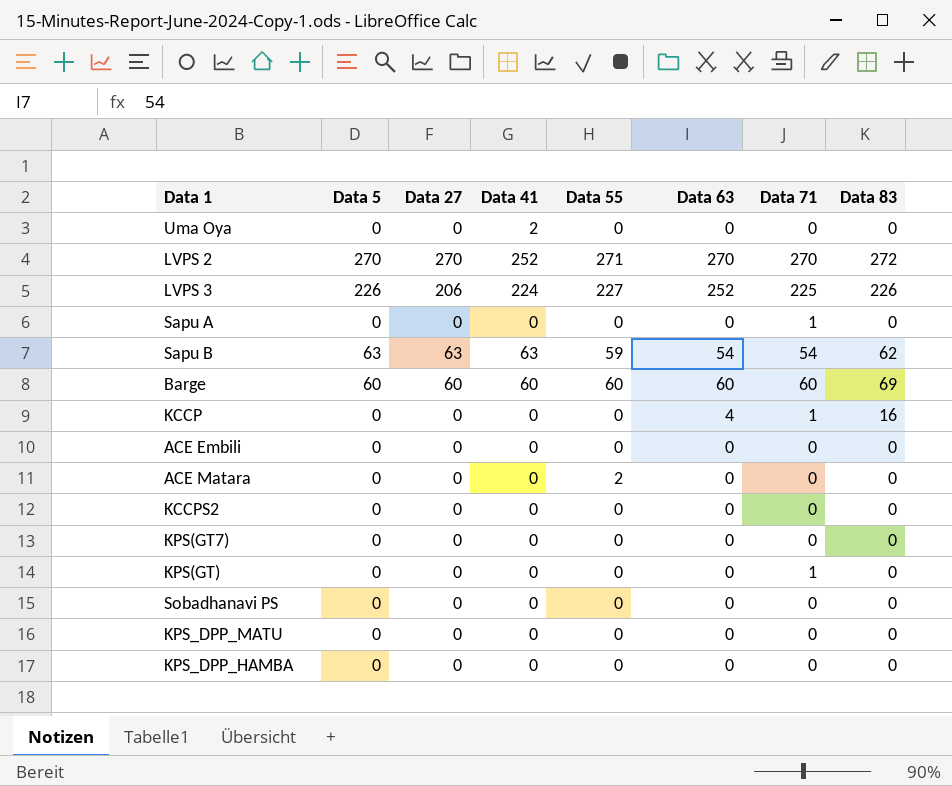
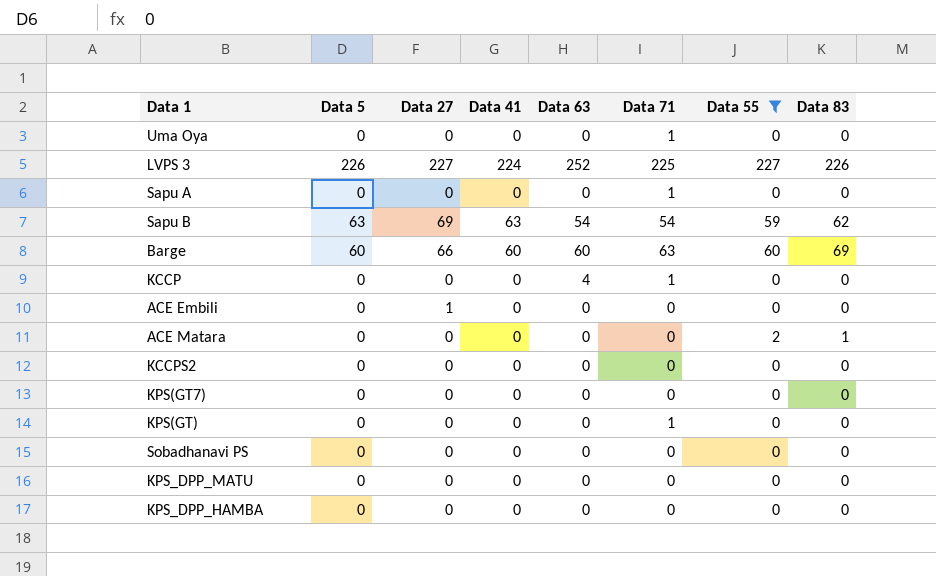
filter: none -> Data 55 != 271
column Data 55 | position: 5 -> 7
Uma Oya | Data 41: 2 -> 0
Uma Oya | Data 71: 0 -> 1
LVPS 3 | Data 27: 206 -> 227
Sapu B | Data 27: 63 -> 69
Barge | Data 27: 60 -> 66
Barge | Data 71: 60 -> 63
KCCP | Data 83: 16 -> 0
ACE Embili | Data 27: 0 -> 1
ACE Matara | Data 83: 0 -> 1

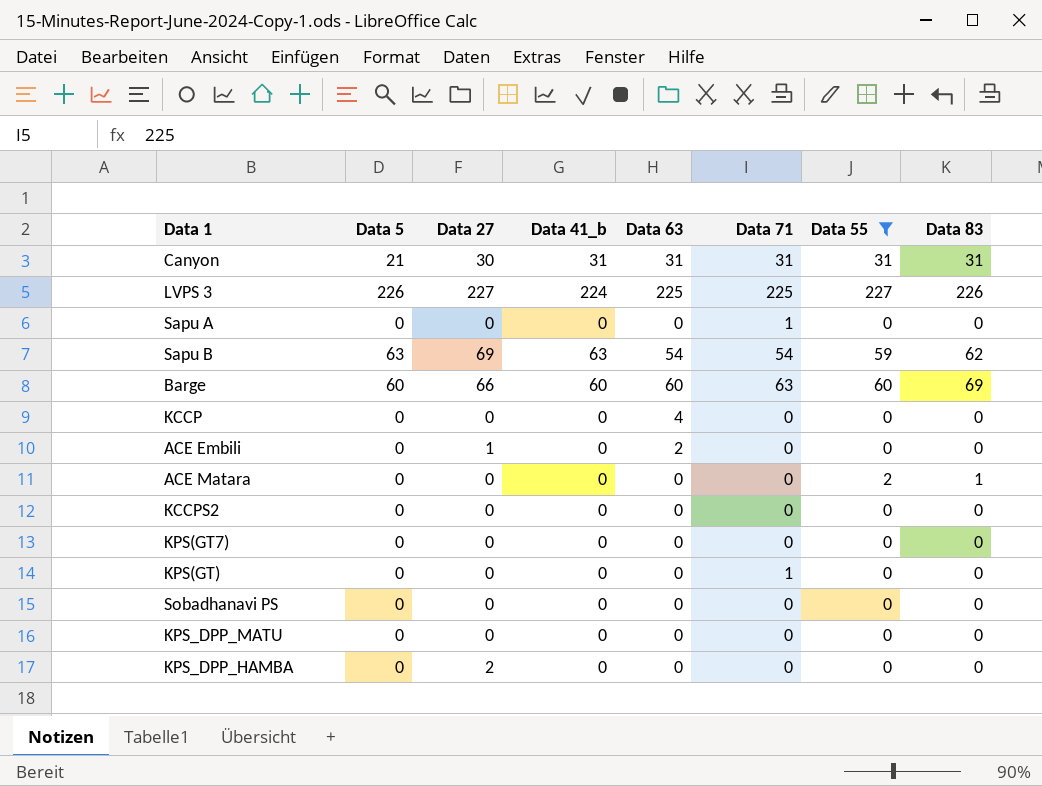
column name: Data 41 -> Data 41_b
row Uma Oya: 0 | 0 | 0 | 0 | 1 | 0 | 0 -> none
row Canyon: none -> 21 | 30 | 31 | 31 | 31 | 31 | 31
LVPS 3 | Data 63: 252 -> 225
KCCP | Data 71: 1 -> 0
ACE Embili | Data 63: 0 -> 2
KPS_DPP_HAMBA | Data 27: 0 -> 2

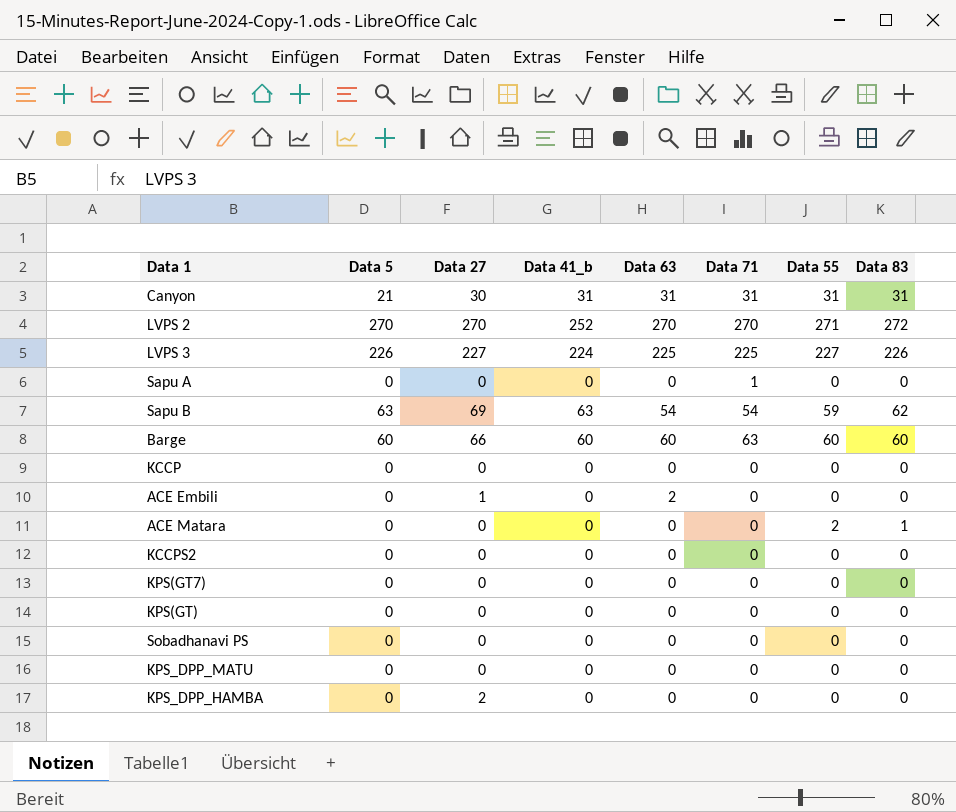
filter: Data 55 != 271 -> none
Barge | Data 83: 69 -> 60
KCCP | Data 63: 4 -> 0
KPS(GT) | Data 71: 1 -> 0

